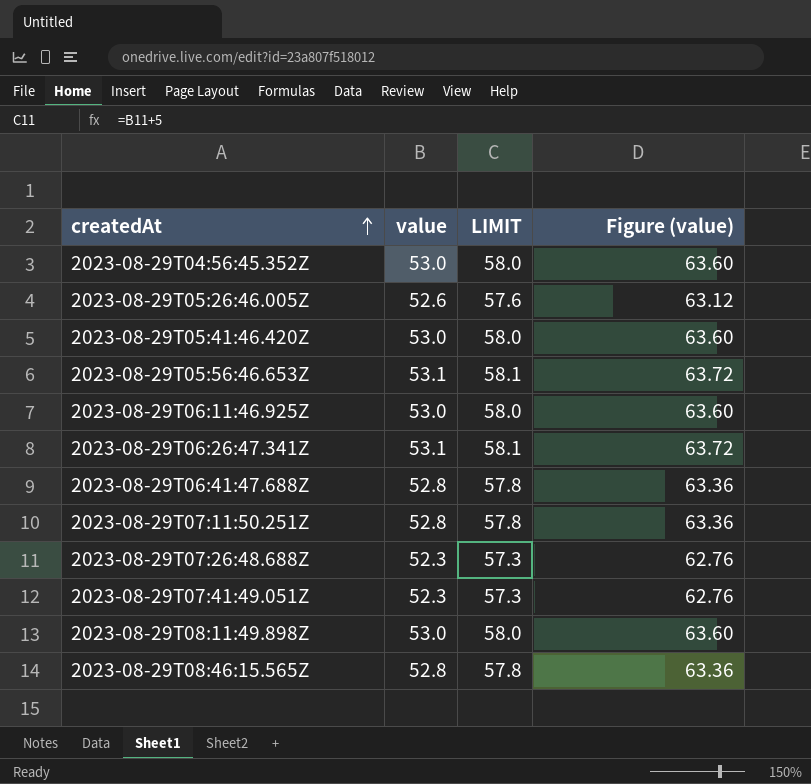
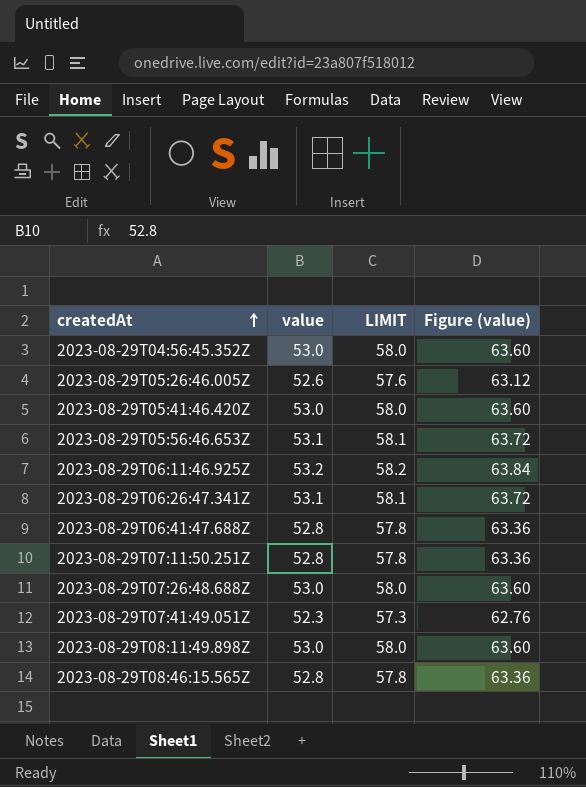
2023-08-29T06:11:46.925Z | value: 53.0 -> 53.2
2023-08-29T06:11:46.925Z | LIMIT: 58.0 -> 58.2
2023-08-29T06:11:46.925Z | Figure (value): 63.60 -> 63.84
2023-08-29T07:26:48.688Z | value: 52.3 -> 53.0
2023-08-29T07:26:48.688Z | LIMIT: 57.3 -> 58.0
2023-08-29T07:26:48.688Z | Figure (value): 62.76 -> 63.60

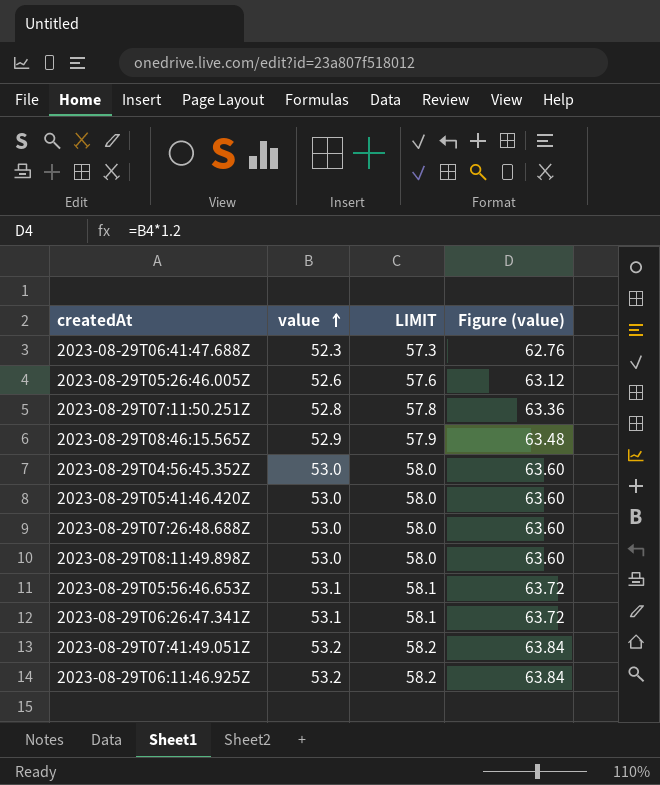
row order: createdAt ascending -> value ascending
2023-08-29T06:41:47.688Z | value: 52.8 -> 52.3
2023-08-29T06:41:47.688Z | LIMIT: 57.8 -> 57.3
2023-08-29T06:41:47.688Z | Figure (value): 63.36 -> 62.76
2023-08-29T08:46:15.565Z | value: 52.8 -> 52.9
2023-08-29T08:46:15.565Z | LIMIT: 57.8 -> 57.9
2023-08-29T08:46:15.565Z | Figure (value): 63.36 -> 63.48
2023-08-29T07:41:49.051Z | value: 52.3 -> 53.2
2023-08-29T07:41:49.051Z | LIMIT: 57.3 -> 58.2
2023-08-29T07:41:49.051Z | Figure (value): 62.76 -> 63.84

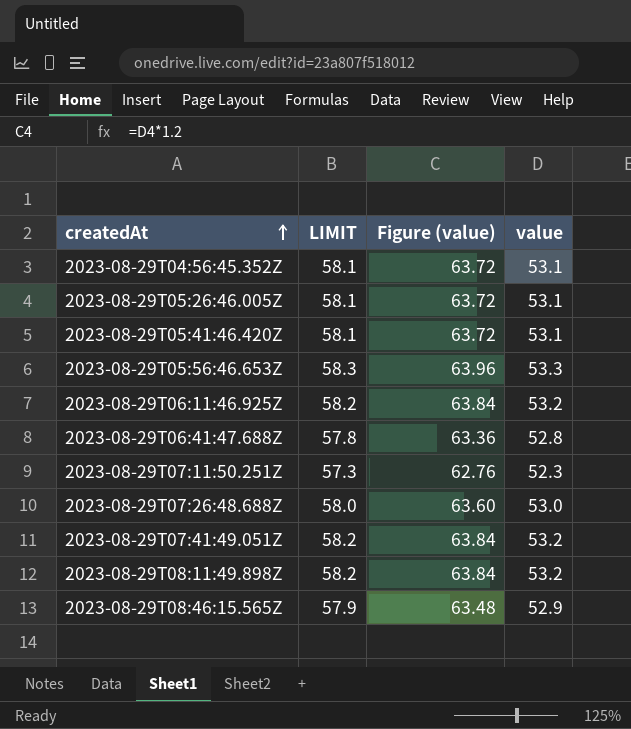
row order: value ascending -> createdAt ascending
column value | position: 2 -> 4
row 2023-08-29T06:26:47.341Z: 53.1 | 58.1 | 63.72 -> none
2023-08-29T04:56:45.352Z | LIMIT: 58.0 -> 58.1
2023-08-29T04:56:45.352Z | Figure (value): 63.60 -> 63.72
2023-08-29T04:56:45.352Z | value: 53.0 -> 53.1
2023-08-29T05:26:46.005Z | LIMIT: 57.6 -> 58.1
2023-08-29T05:26:46.005Z | Figure (value): 63.12 -> 63.72
2023-08-29T05:26:46.005Z | value: 52.6 -> 53.1
2023-08-29T05:41:46.420Z | LIMIT: 58.0 -> 58.1
2023-08-29T05:41:46.420Z | Figure (value): 63.60 -> 63.72
2023-08-29T05:41:46.420Z | value: 53.0 -> 53.1
2023-08-29T05:56:46.653Z | LIMIT: 58.1 -> 58.3
2023-08-29T05:56:46.653Z | Figure (value): 63.72 -> 63.96
2023-08-29T05:56:46.653Z | value: 53.1 -> 53.3
2023-08-29T06:41:47.688Z | LIMIT: 57.3 -> 57.8
2023-08-29T06:41:47.688Z | Figure (value): 62.76 -> 63.36
2023-08-29T06:41:47.688Z | value: 52.3 -> 52.8
2023-08-29T07:11:50.251Z | LIMIT: 57.8 -> 57.3
2023-08-29T07:11:50.251Z | Figure (value): 63.36 -> 62.76
2023-08-29T07:11:50.251Z | value: 52.8 -> 52.3
2023-08-29T08:11:49.898Z | LIMIT: 58.0 -> 58.2
2023-08-29T08:11:49.898Z | Figure (value): 63.60 -> 63.84
2023-08-29T08:11:49.898Z | value: 53.0 -> 53.2

